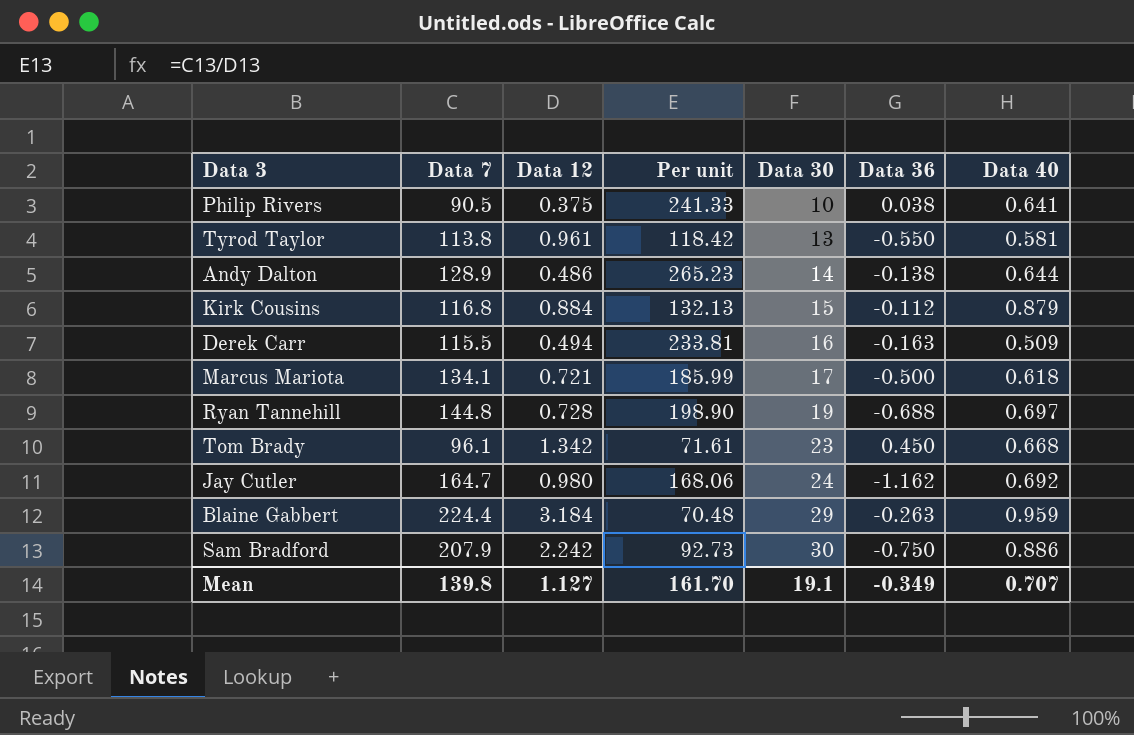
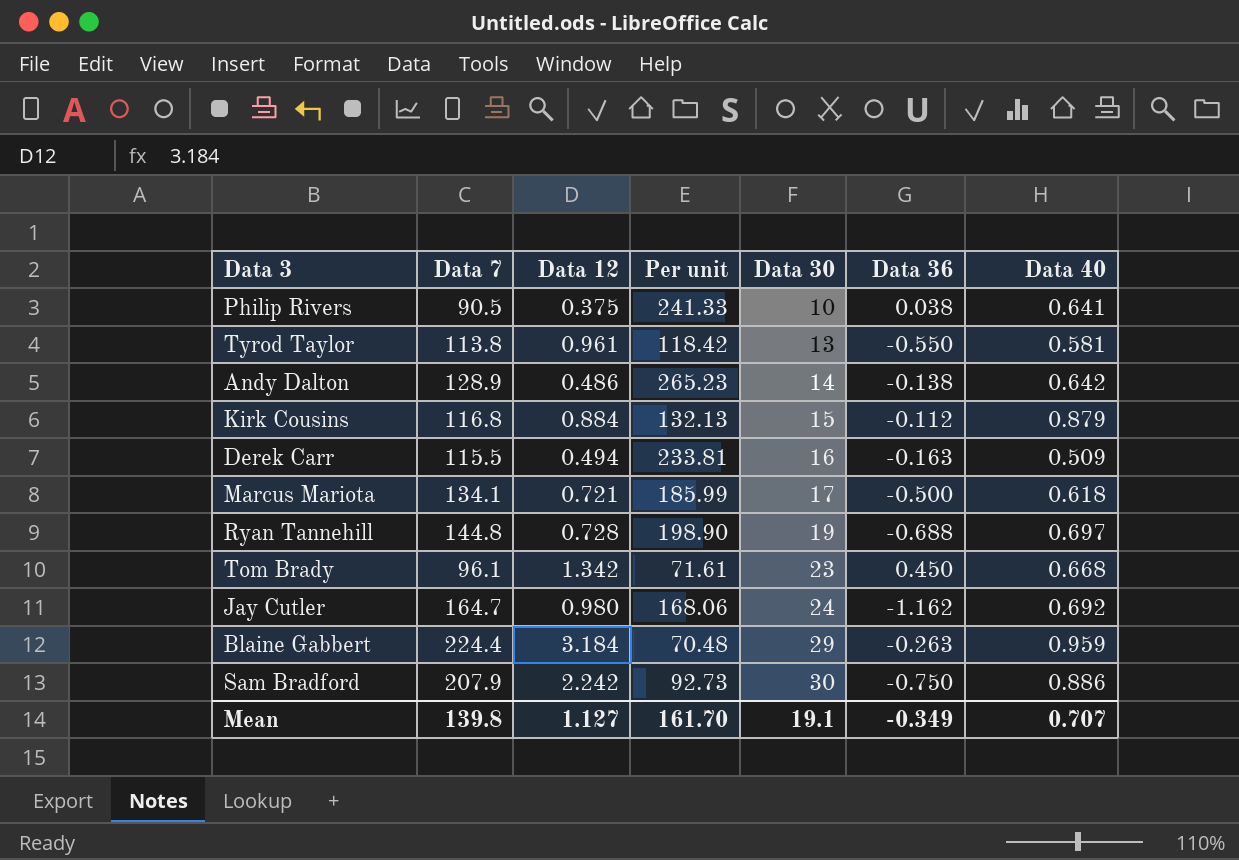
Andy Dalton | Data 40: 0.644 -> 0.642

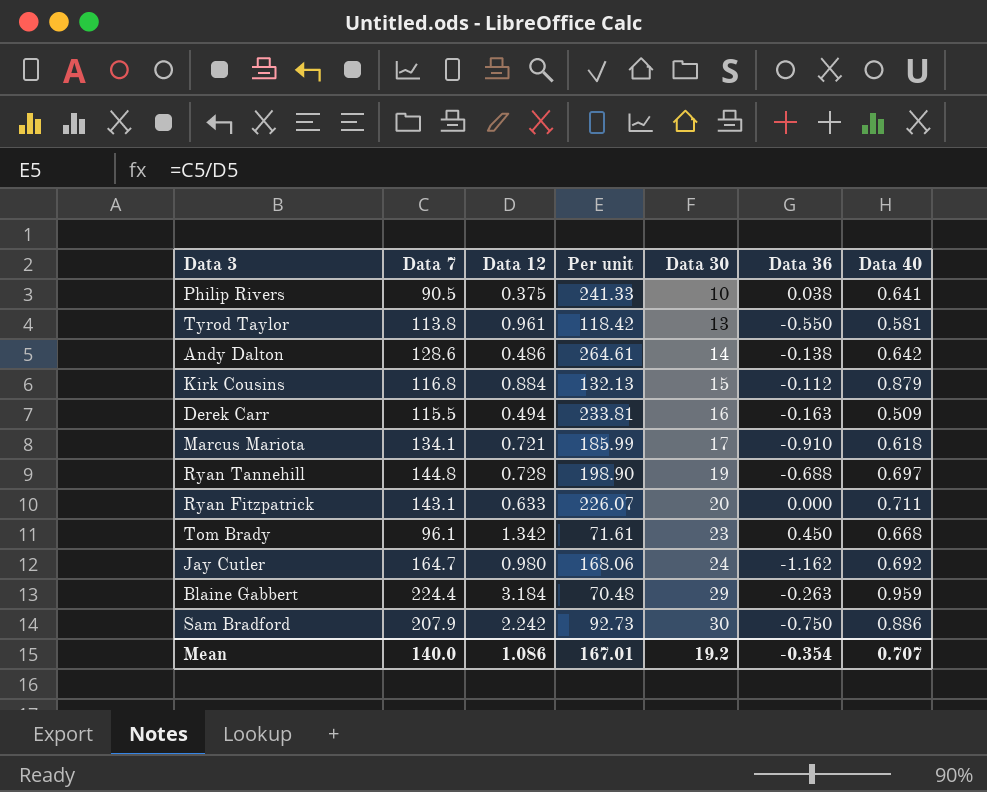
Andy Dalton | Data 7: 128.9 -> 128.6
Andy Dalton | Per unit: 265.23 -> 264.61
Marcus Mariota | Data 36: -0.500 -> -0.910
row Ryan Fitzpatrick: none -> 143.1 | 0.633 | 226.07 | 20 | 0.000 | 0.711
Mean | Data 7: 139.8 -> 140.0
Mean | Data 12: 1.127 -> 1.086
Mean | Per unit: 161.70 -> 167.01
Mean | Data 30: 19.1 -> 19.2
Mean | Data 36: -0.349 -> -0.354

